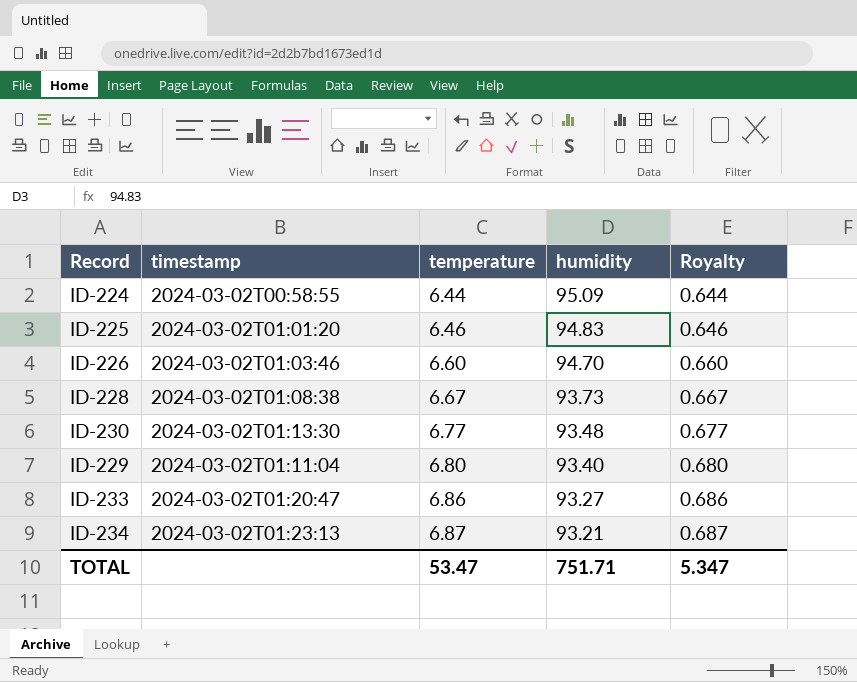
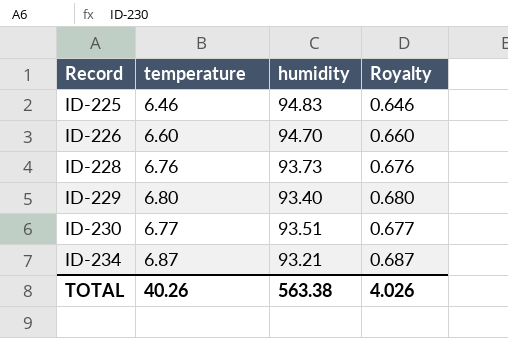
row order: temperature ascending -> Record ascending
column timestamp | position: 2 -> none
row ID-224: 2024-03-02T00:58:55 | 6.44 | 95.09 | 0.644 -> none
row ID-233: 2024-03-02T01:20:47 | 6.86 | 93.27 | 0.686 -> none
ID-228 | temperature: 6.67 -> 6.76
ID-228 | Royalty: 0.667 -> 0.676
ID-230 | humidity: 93.48 -> 93.51
TOTAL | temperature: 53.47 -> 40.26
TOTAL | humidity: 751.71 -> 563.38
TOTAL | Royalty: 5.347 -> 4.026

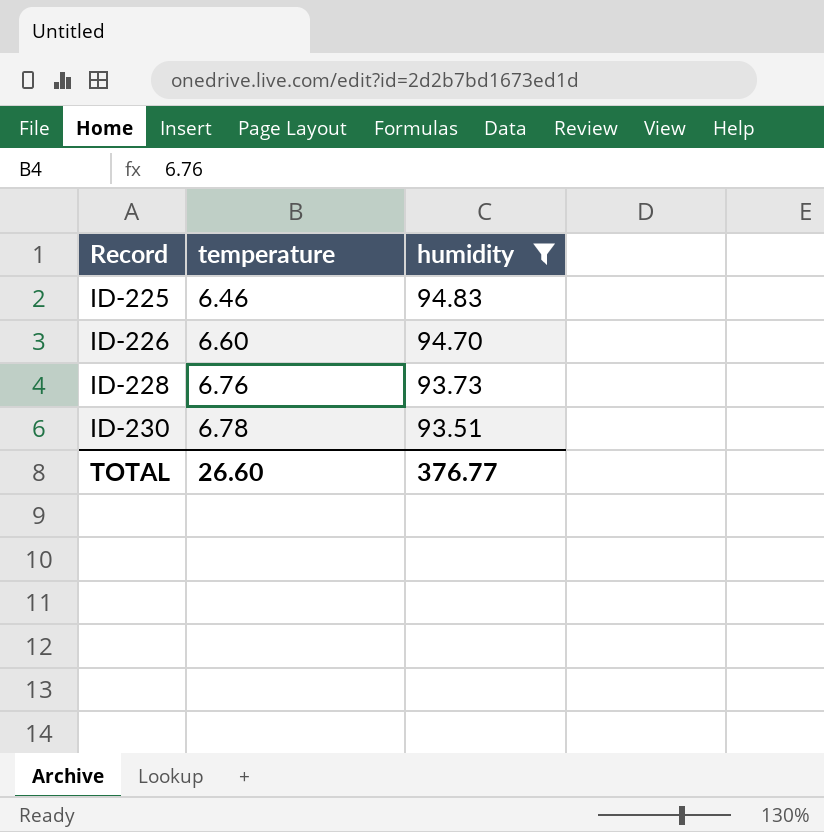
filter: none -> humidity >= 93.51
column Royalty | formula: [temperature] * 0.1 -> none
ID-230 | temperature: 6.77 -> 6.78
TOTAL | temperature: 40.26 -> 26.60
TOTAL | humidity: 563.38 -> 376.77

